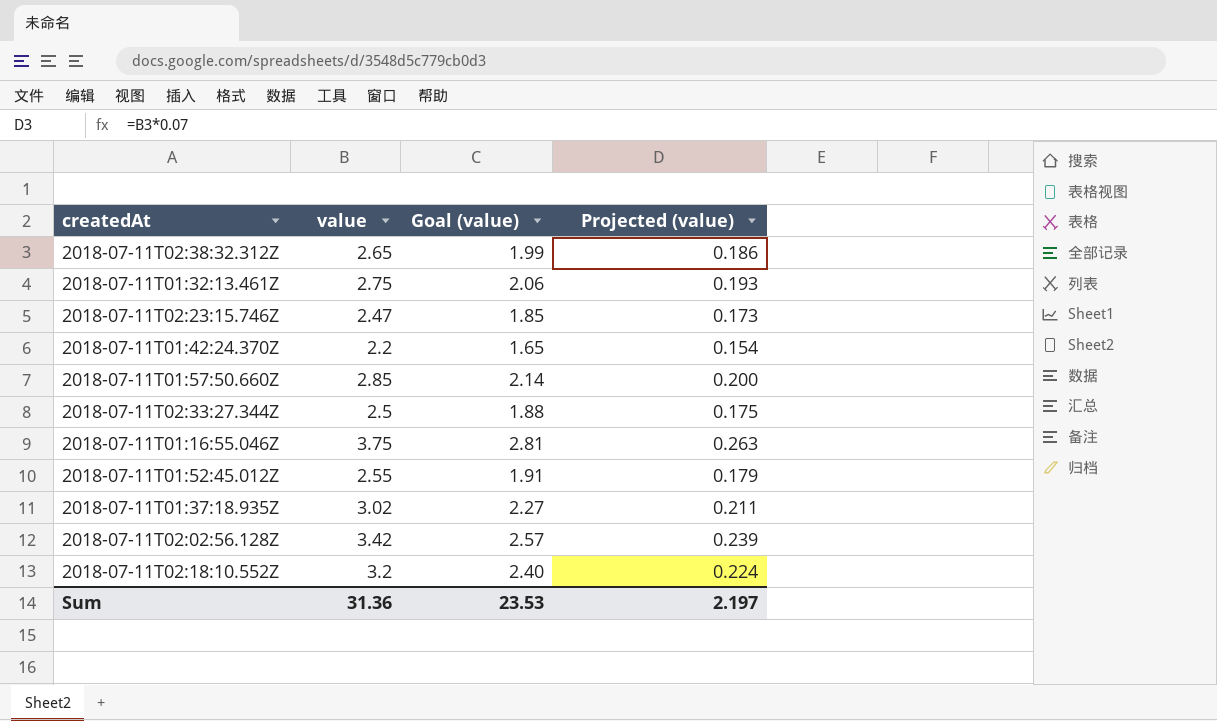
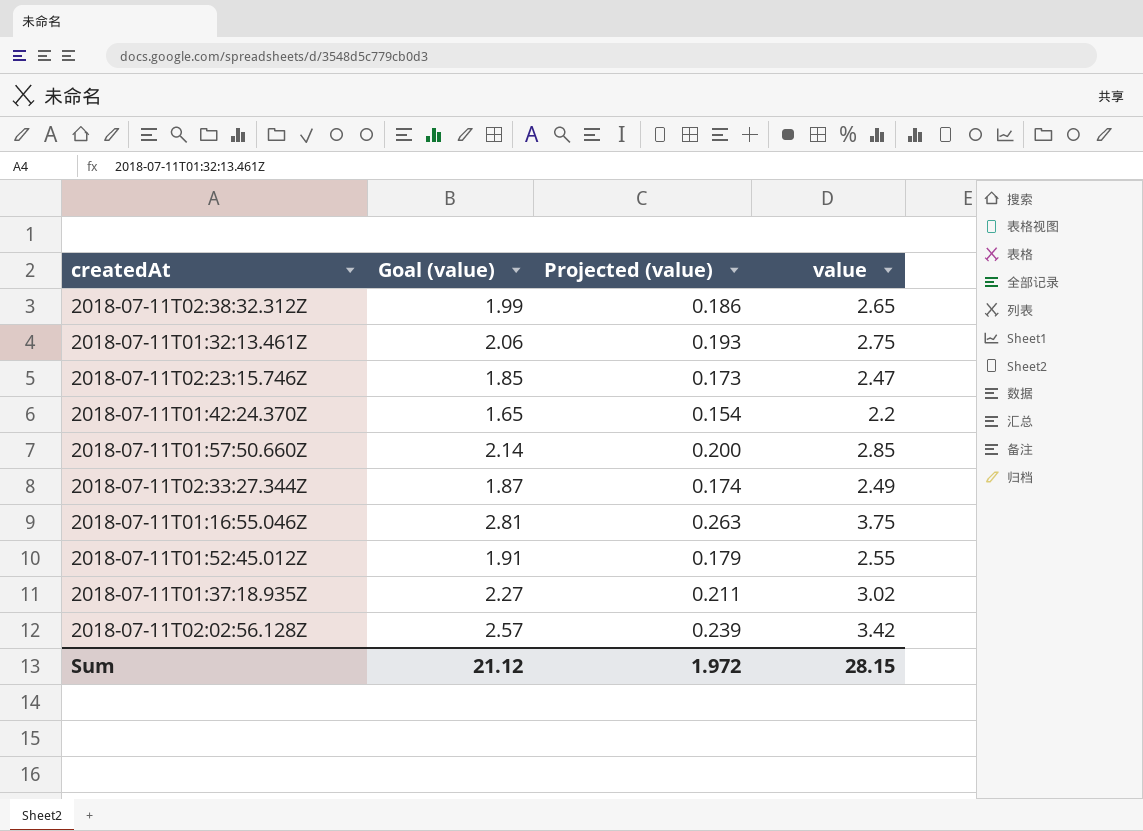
column value | position: 2 -> 4
row 2018-07-11T02:18:10.552Z: 3.2 | 2.40 | 0.224 -> none
2018-07-11T02:33:27.344Z | Goal (value): 1.88 -> 1.87
2018-07-11T02:33:27.344Z | Projected (value): 0.175 -> 0.174
2018-07-11T02:33:27.344Z | value: 2.5 -> 2.49
Sum | Goal (value): 23.53 -> 21.12
Sum | Projected (value): 2.197 -> 1.972
Sum | value: 31.36 -> 28.15

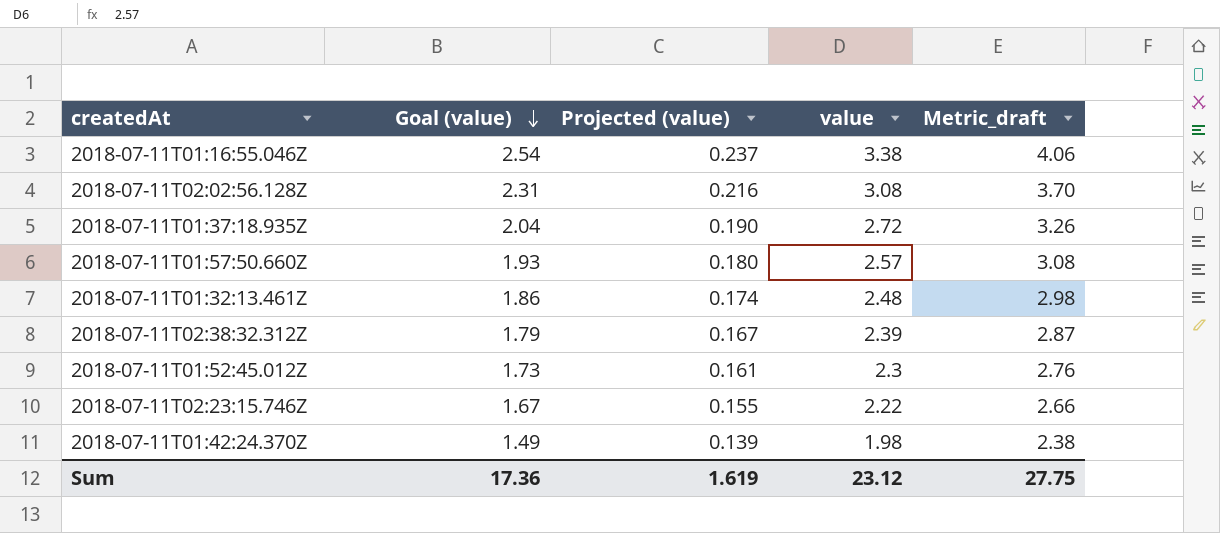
row order: none -> Goal (value) descending
column Metric_draft | formula: none -> [value] * 1.2
row 2018-07-11T02:33:27.344Z: 1.87 | 0.174 | 2.49 -> none
2018-07-11T01:16:55.046Z | Goal (value): 2.81 -> 2.54
2018-07-11T01:16:55.046Z | Projected (value): 0.263 -> 0.237
2018-07-11T01:16:55.046Z | value: 3.75 -> 3.38
2018-07-11T02:02:56.128Z | Goal (value): 2.57 -> 2.31
2018-07-11T02:02:56.128Z | Projected (value): 0.239 -> 0.216
2018-07-11T02:02:56.128Z | value: 3.42 -> 3.08
2018-07-11T01:37:18.935Z | Goal (value): 2.27 -> 2.04
2018-07-11T01:37:18.935Z | Projected (value): 0.211 -> 0.190
2018-07-11T01:37:18.935Z | value: 3.02 -> 2.72
2018-07-11T01:57:50.660Z | Goal (value): 2.14 -> 1.93
2018-07-11T01:57:50.660Z | Projected (value): 0.200 -> 0.180
2018-07-11T01:57:50.660Z | value: 2.85 -> 2.57
2018-07-11T01:32:13.461Z | Goal (value): 2.06 -> 1.86
2018-07-11T01:32:13.461Z | Projected (value): 0.193 -> 0.174
2018-07-11T01:32:13.461Z | value: 2.75 -> 2.48
2018-07-11T02:38:32.312Z | Goal (value): 1.99 -> 1.79
2018-07-11T02:38:32.312Z | Projected (value): 0.186 -> 0.167
2018-07-11T02:38:32.312Z | value: 2.65 -> 2.39
2018-07-11T01:52:45.012Z | Goal (value): 1.91 -> 1.73
2018-07-11T01:52:45.012Z | Projected (value): 0.179 -> 0.161
2018-07-11T01:52:45.012Z | value: 2.55 -> 2.3
2018-07-11T02:23:15.746Z | Goal (value): 1.85 -> 1.67
2018-07-11T02:23:15.746Z | Projected (value): 0.173 -> 0.155
2018-07-11T02:23:15.746Z | value: 2.47 -> 2.22
2018-07-11T01:42:24.370Z | Goal (value): 1.65 -> 1.49
2018-07-11T01:42:24.370Z | Projected (value): 0.154 -> 0.139
2018-07-11T01:42:24.370Z | value: 2.2 -> 1.98
Sum | Goal (value): 21.12 -> 17.36
Sum | Projected (value): 1.972 -> 1.619
Sum | value: 28.15 -> 23.12

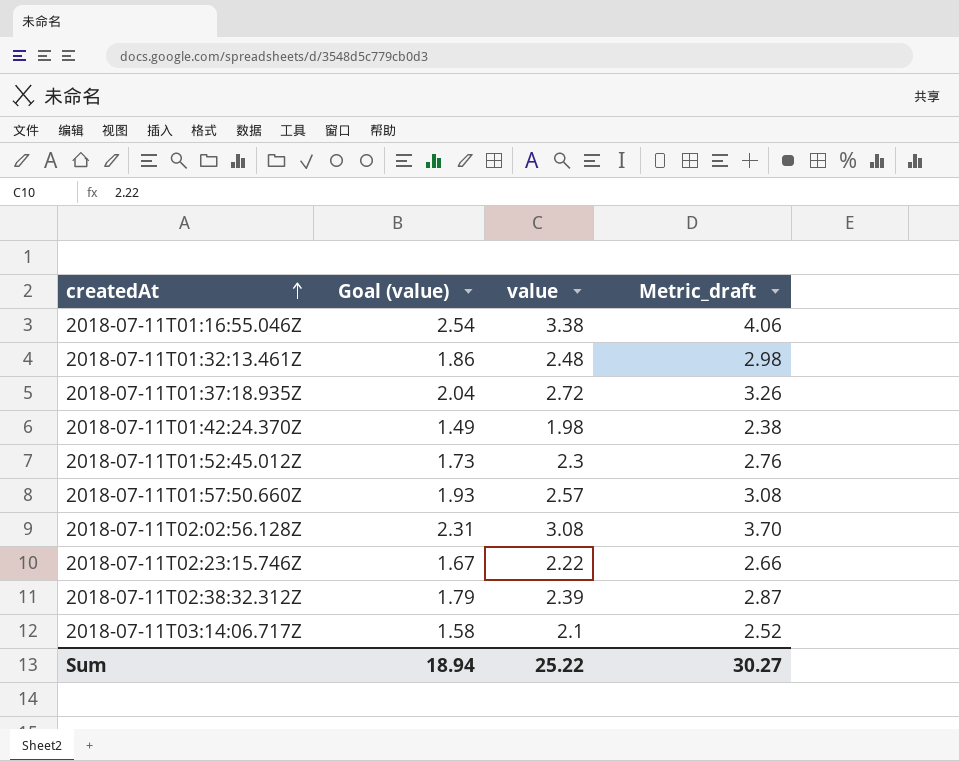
row order: Goal (value) descending -> createdAt ascending
column Projected (value) | formula: [value] * 0.07 -> none
row 2018-07-11T03:14:06.717Z: none -> 1.58 | 2.1 | 2.52
Sum | Goal (value): 17.36 -> 18.94
Sum | value: 23.12 -> 25.22
Sum | Metric_draft: 27.75 -> 30.27

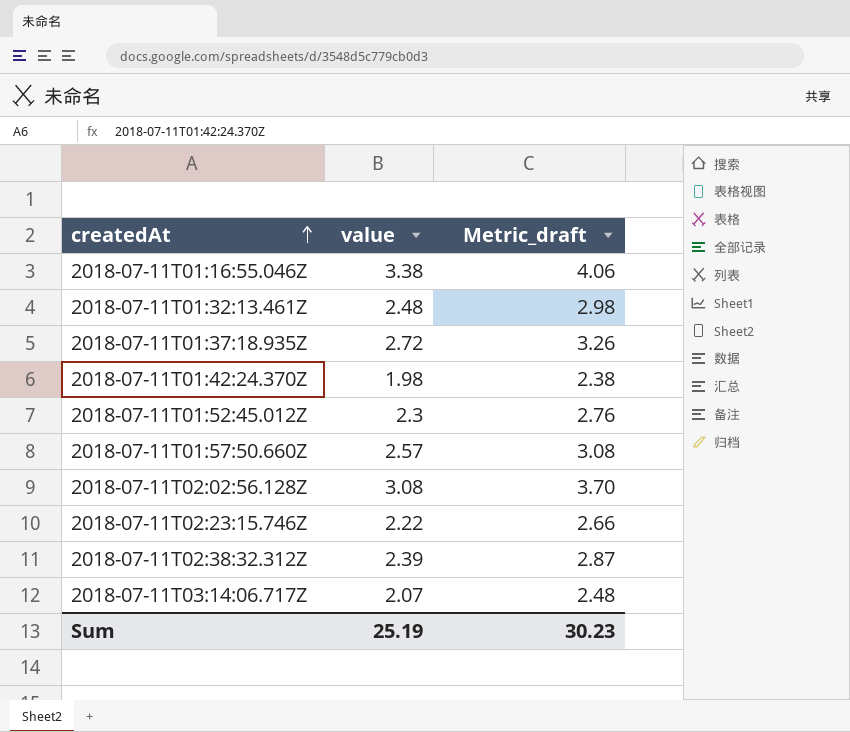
column Goal (value) | formula: [value] * 0.75 -> none
2018-07-11T03:14:06.717Z | value: 2.1 -> 2.07
2018-07-11T03:14:06.717Z | Metric_draft: 2.52 -> 2.48
Sum | value: 25.22 -> 25.19
Sum | Metric_draft: 30.27 -> 30.23

